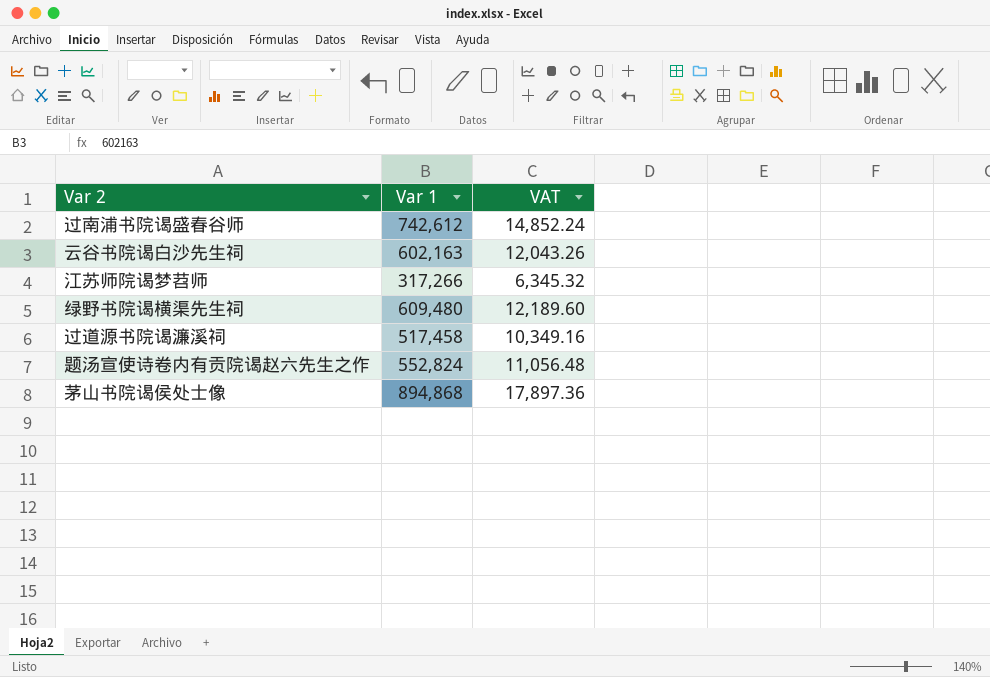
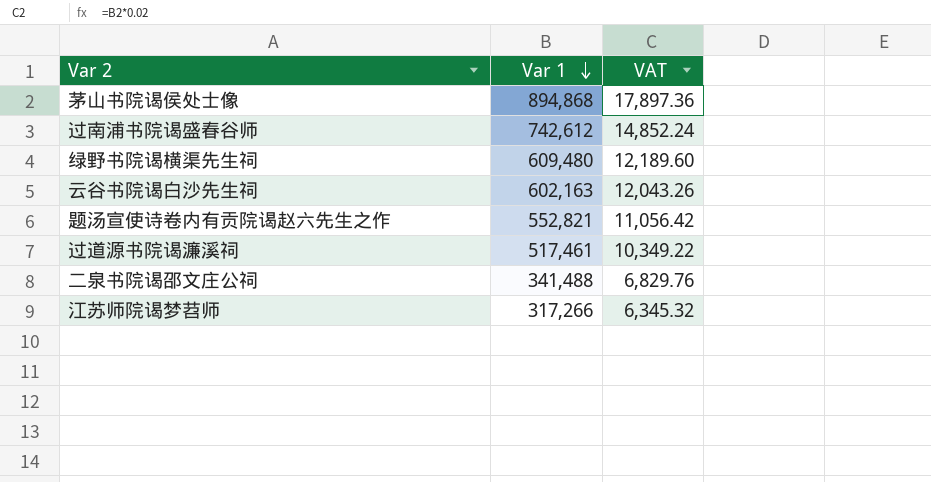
row order: none -> Var 1 descending
题汤宣使诗卷内有贡院谒赵六先生之作 | Var 1: 552,824 -> 552,821
题汤宣使诗卷内有贡院谒赵六先生之作 | VAT: 11,056.48 -> 11,056.42
过道源书院谒濂溪祠 | Var 1: 517,458 -> 517,461
过道源书院谒濂溪祠 | VAT: 10,349.16 -> 10,349.22
row 二泉书院谒邵文庄公祠: none -> 341,488 | 6,829.76

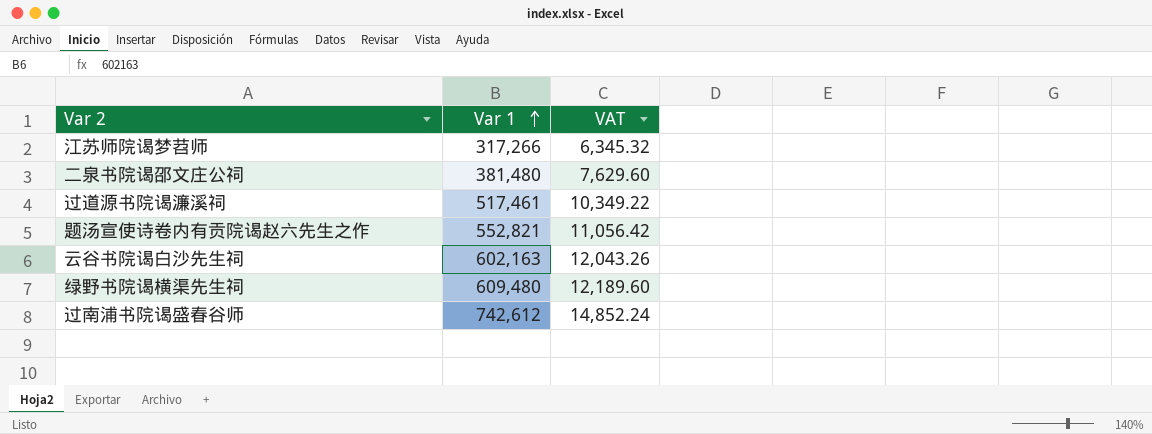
row order: Var 1 descending -> Var 1 ascending
row 茅山书院谒侯处士像: 894,868 | 17,897.36 -> none
二泉书院谒邵文庄公祠 | Var 1: 341,488 -> 381,480
二泉书院谒邵文庄公祠 | VAT: 6,829.76 -> 7,629.60

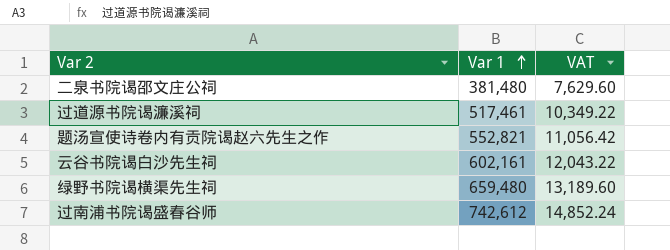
row 江苏师院谒梦苕师: 317,266 | 6,345.32 -> none
云谷书院谒白沙先生祠 | Var 1: 602,163 -> 602,161
云谷书院谒白沙先生祠 | VAT: 12,043.26 -> 12,043.22
绿野书院谒横渠先生祠 | Var 1: 609,480 -> 659,480
绿野书院谒横渠先生祠 | VAT: 12,189.60 -> 13,189.60

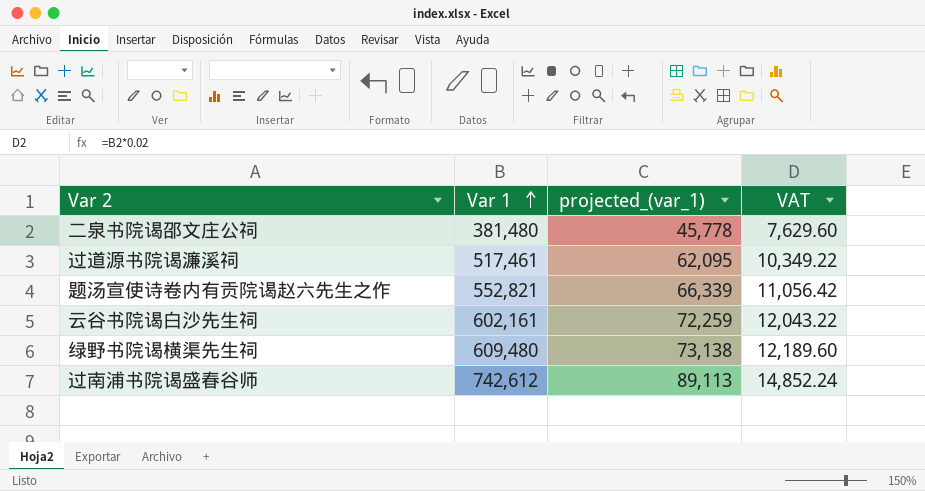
column projected_(var_1) | formula: none -> [Var 1] * 0.12
绿野书院谒横渠先生祠 | Var 1: 659,480 -> 609,480
绿野书院谒横渠先生祠 | VAT: 13,189.60 -> 12,189.60

